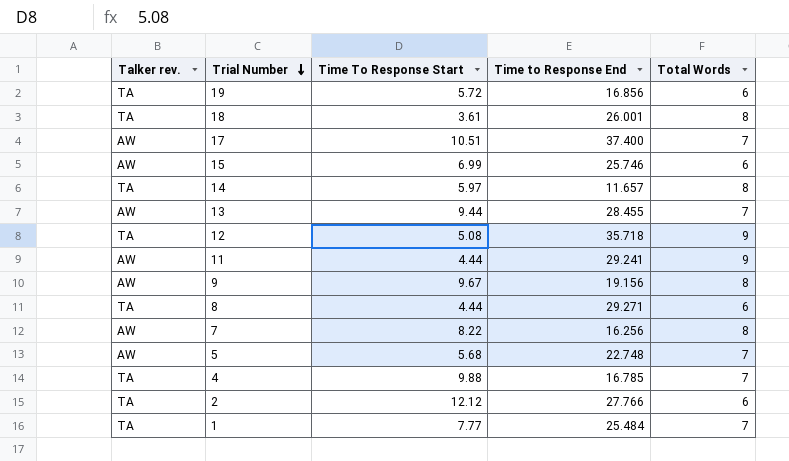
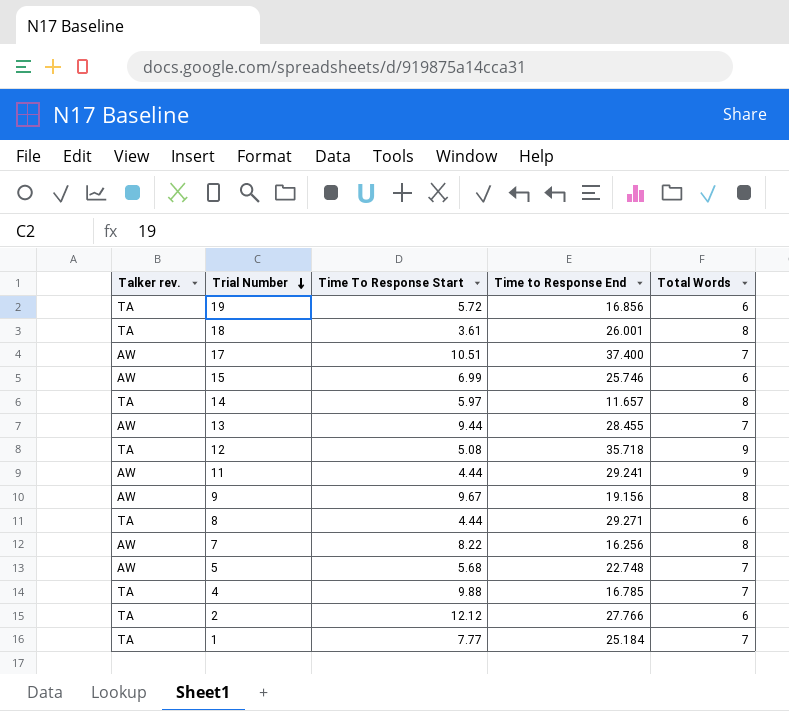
1 | Time to Response End: 25.484 -> 25.184

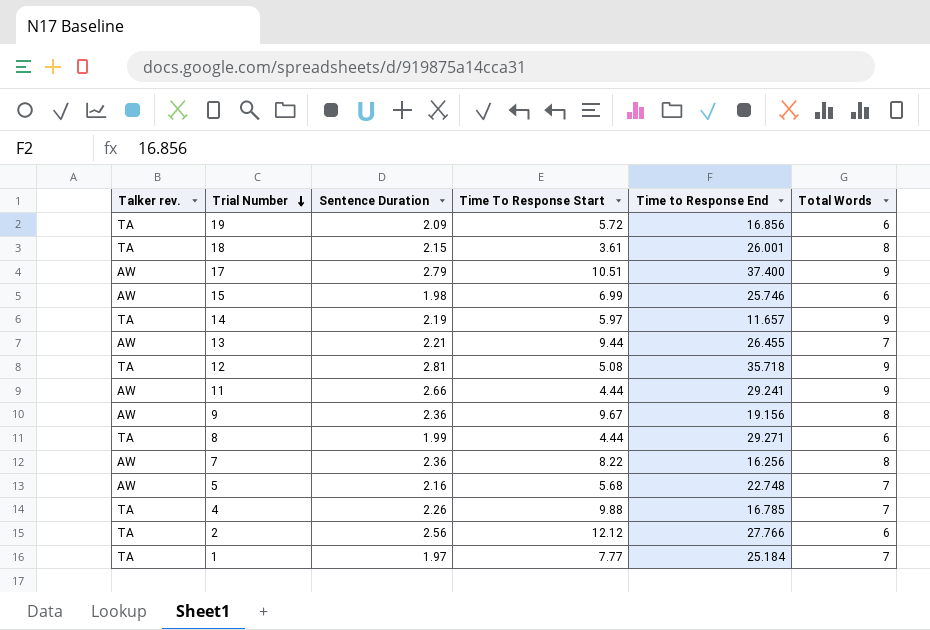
column Sentence Duration | position: none -> 3
17 | Total Words: 7 -> 9
14 | Total Words: 8 -> 9
13 | Time to Response End: 28.455 -> 26.455

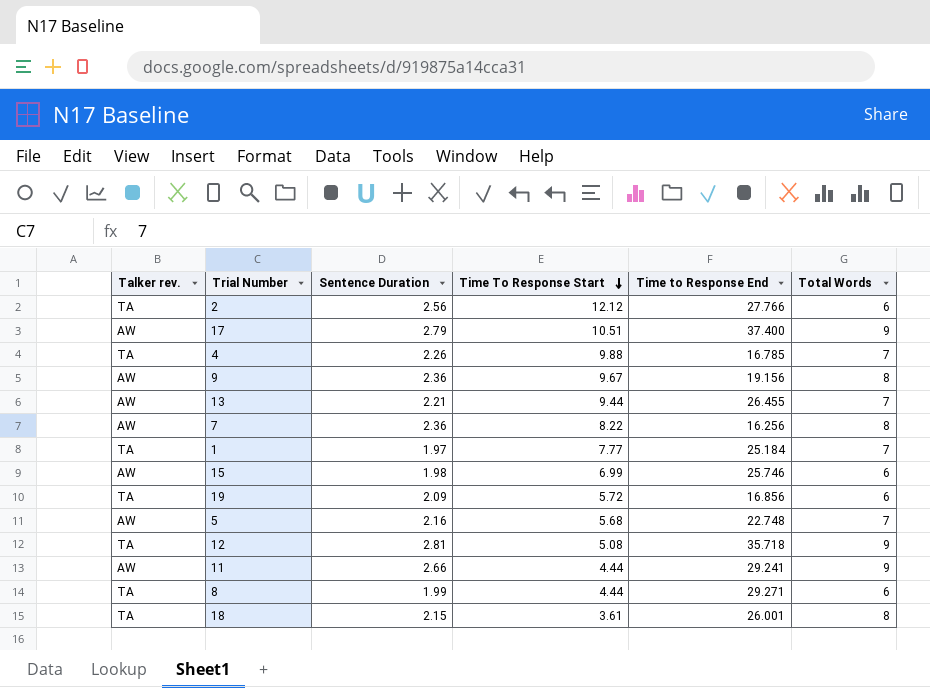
row order: Trial Number descending -> Time To Response Start descending
row 14: TA | 2.19 | 5.97 | 11.657 | 9 -> none

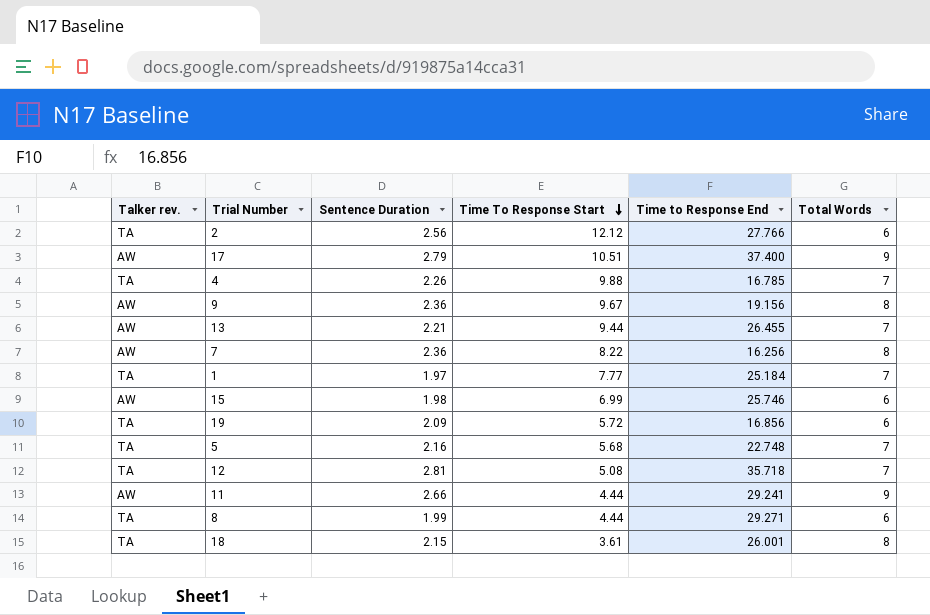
5 | Talker rev.: AW -> TA
12 | Total Words: 9 -> 7

